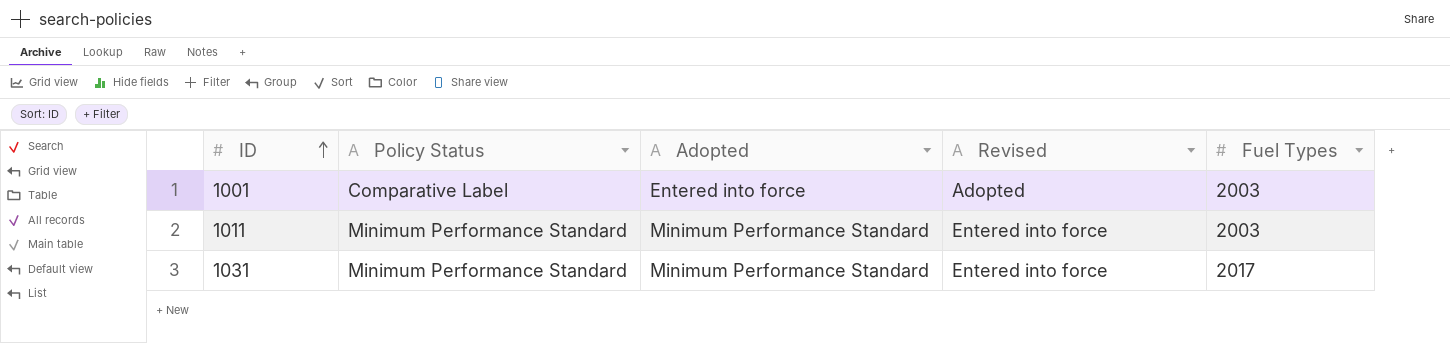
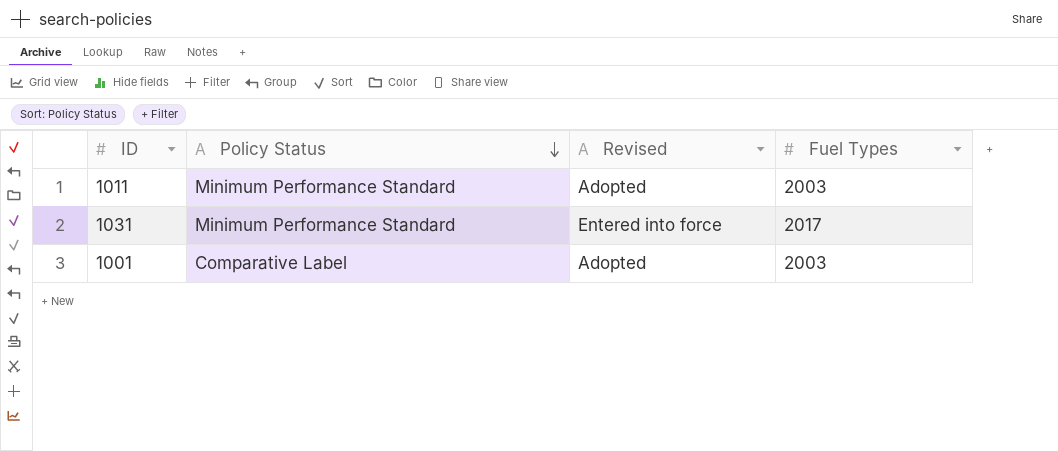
row order: ID ascending -> Policy Status descending
column Adopted | position: 3 -> none
1011 | Revised: Entered into force -> Adopted

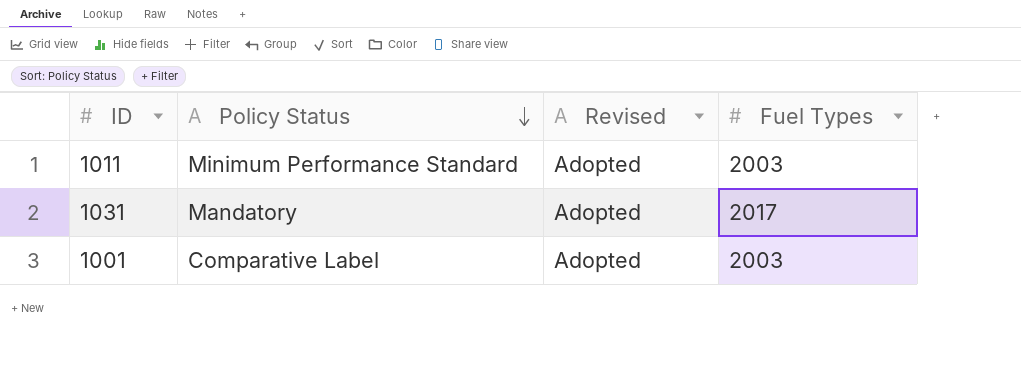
1031 | Policy Status: Minimum Performance Standard -> Mandatory
1031 | Revised: Entered into force -> Adopted

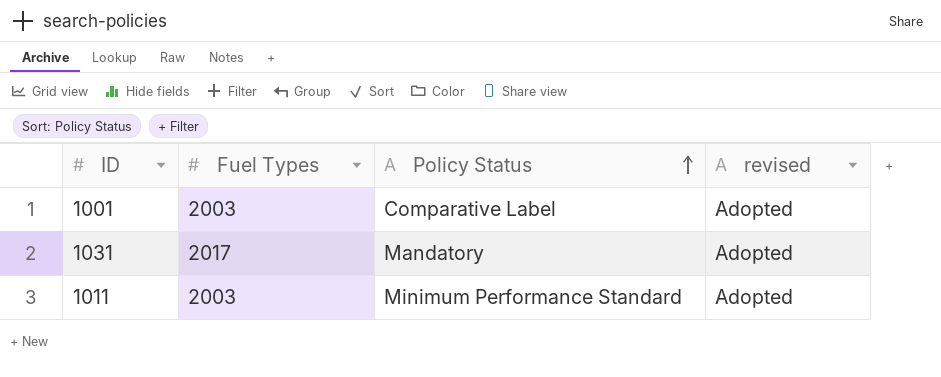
row order: Policy Status descending -> Policy Status ascending
column Fuel Types | position: 4 -> 2
column name: Revised -> revised

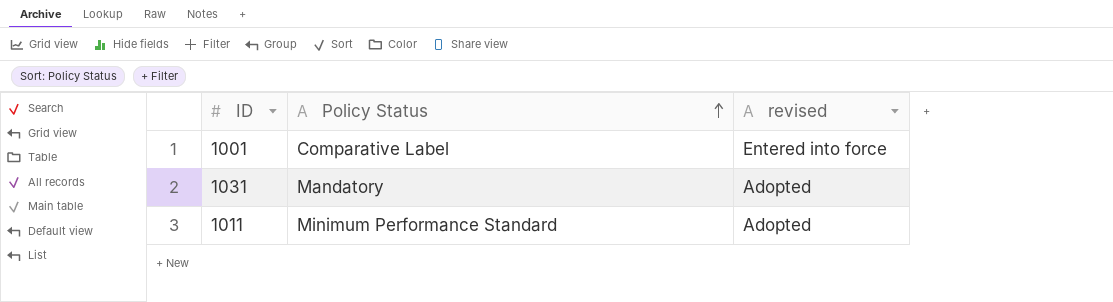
column Fuel Types | position: 2 -> none
1001 | revised: Adopted -> Entered into force

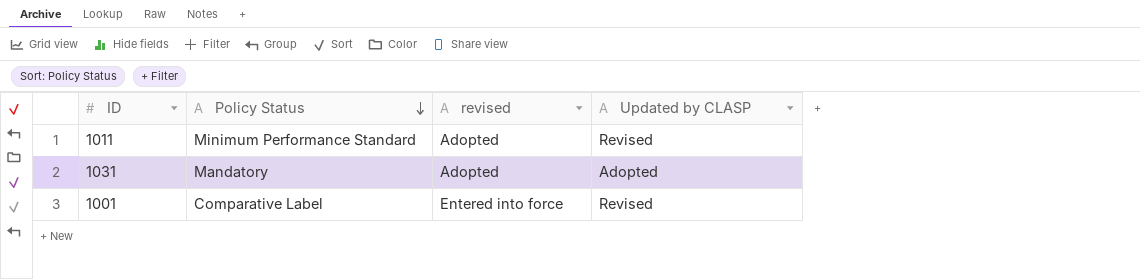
row order: Policy Status ascending -> Policy Status descending
column Updated by CLASP | position: none -> 4

